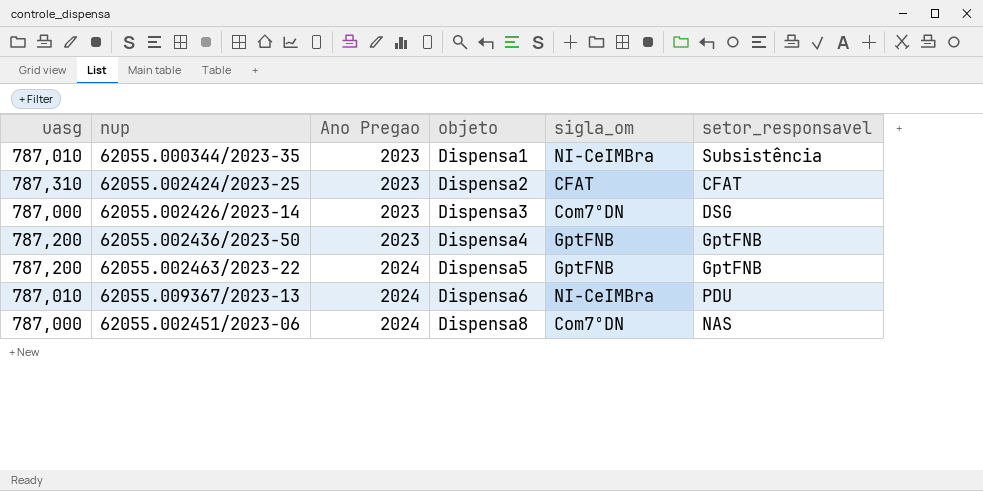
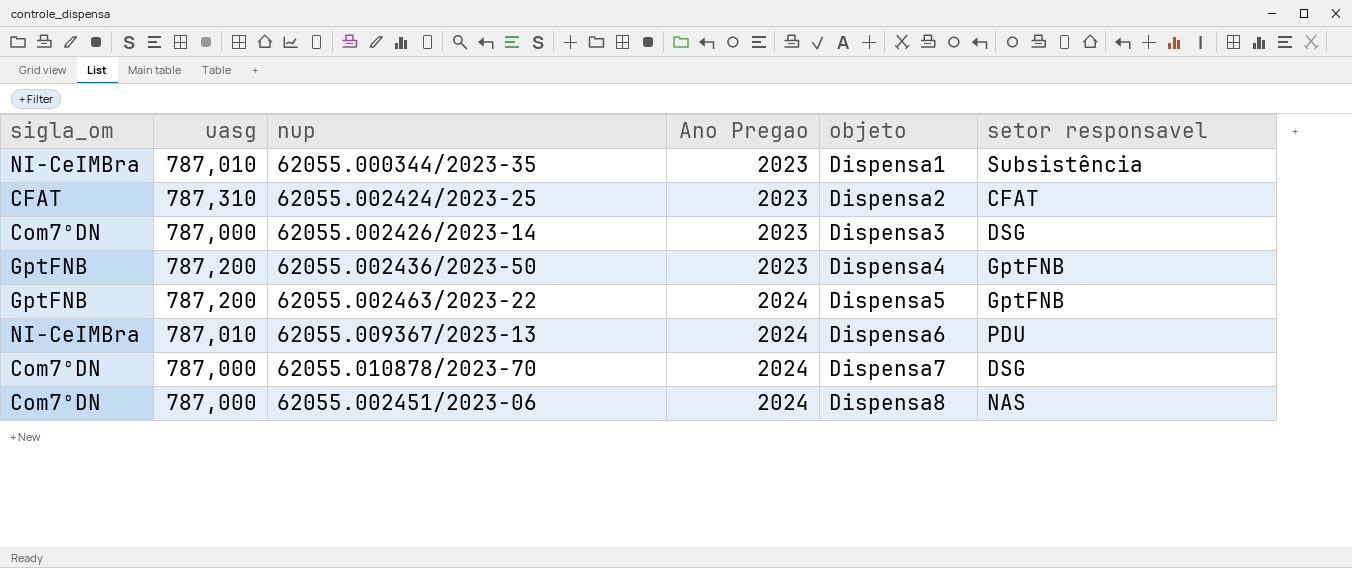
column sigla_om | position: 5 -> 1
column name: setor_responsavel -> setor responsavel
row 62055.010878/2023-70: none -> Com7ºDN | 787,000 | 2024 | Dispensa7 | DSG

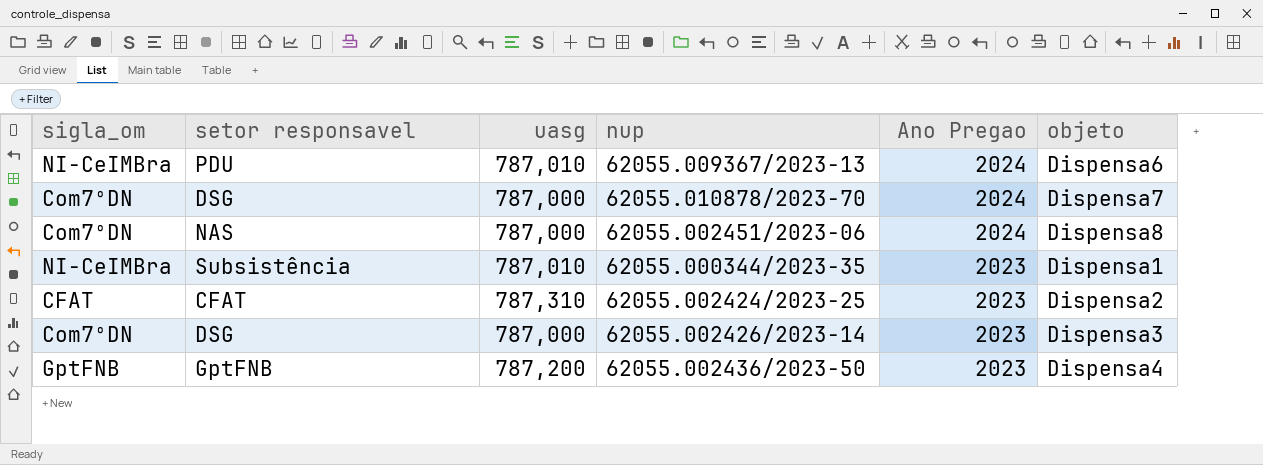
row order: Ano Pregao ascending -> Ano Pregao descending
column setor responsavel | position: 6 -> 2
row 62055.002463/2023-22: GptFNB | 787,200 | 2024 | Dispensa5 | GptFNB -> none

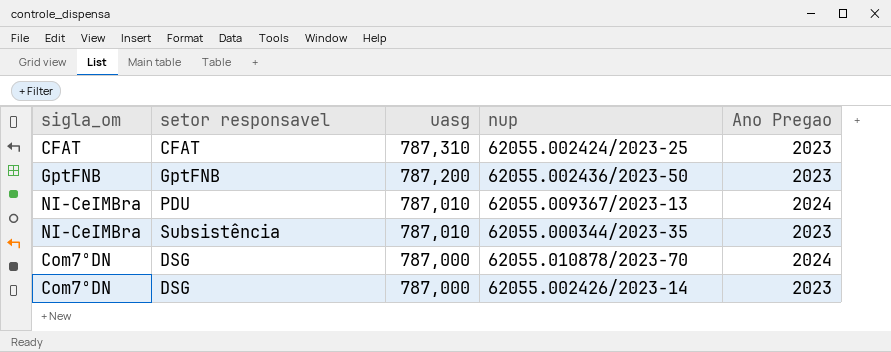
row order: Ano Pregao descending -> uasg descending
column objeto | position: 6 -> none
row 62055.002451/2023-06: Com7ºDN | NAS | 787,000 | 2024 | Dispensa8 -> none

